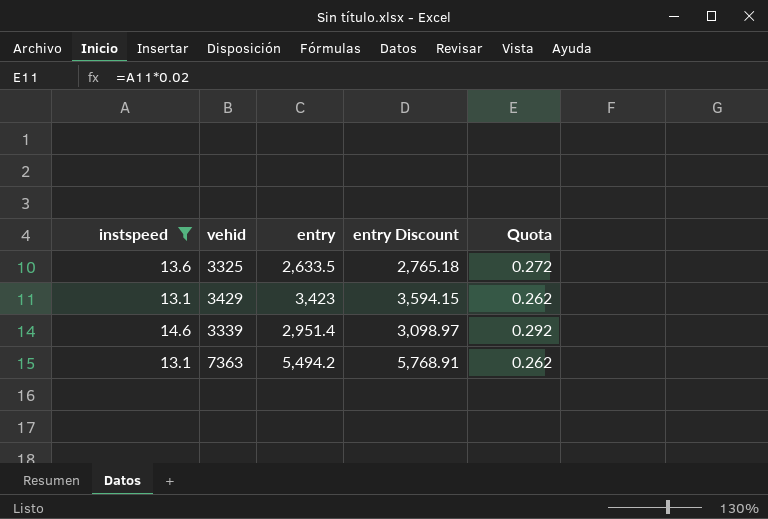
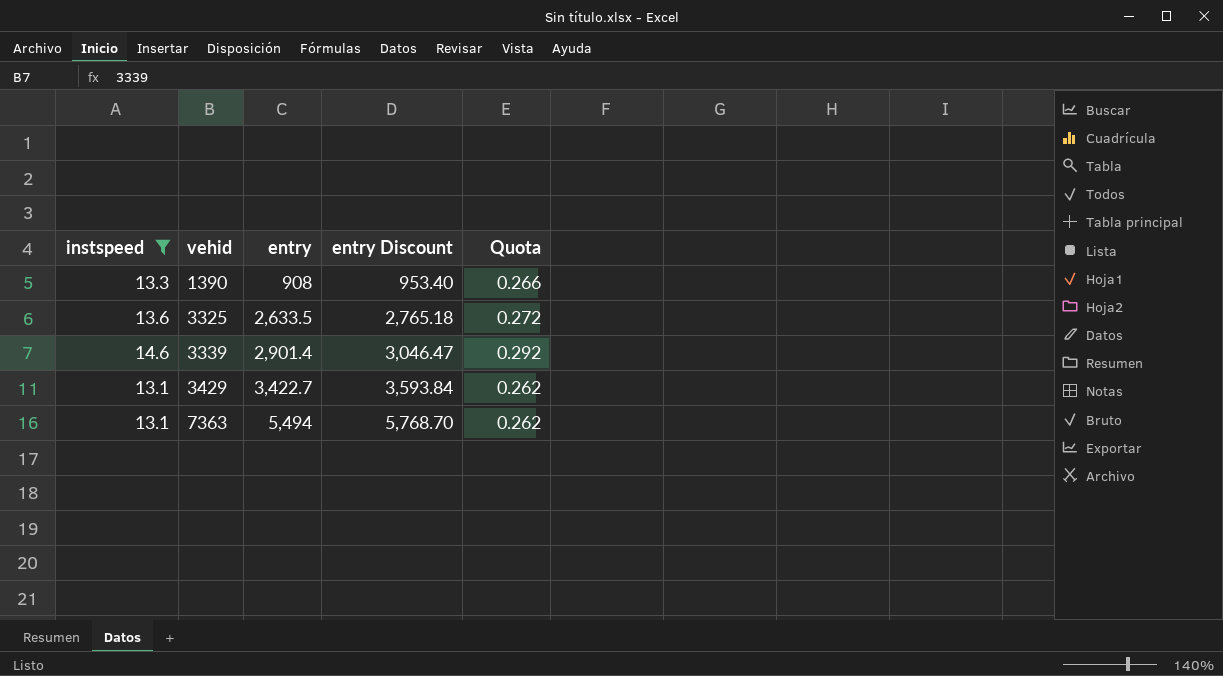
row order: none -> vehid ascending
row 1390: none -> 13.3 | 908 | 953.40 | 0.266
3339 | entry: 2,951.4 -> 2,901.4
3339 | entry Discount: 3,098.97 -> 3,046.47
3429 | entry: 3,423 -> 3,422.7
3429 | entry Discount: 3,594.15 -> 3,593.84
7363 | entry: 5,494.2 -> 5,494
7363 | entry Discount: 5,768.91 -> 5,768.70

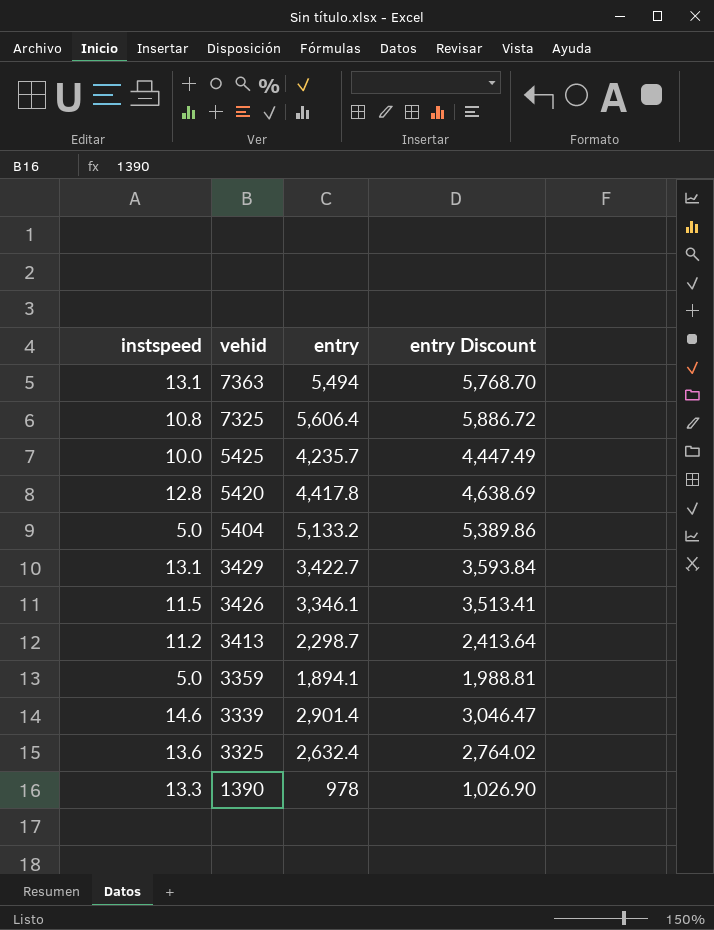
filter: instspeed >= 13.1 -> none
row order: vehid ascending -> vehid descending
column Quota | formula: [instspeed] * 0.02 -> none
3325 | entry: 2,633.5 -> 2,632.4
3325 | entry Discount: 2,765.18 -> 2,764.02
1390 | entry: 908 -> 978
1390 | entry Discount: 953.40 -> 1,026.90

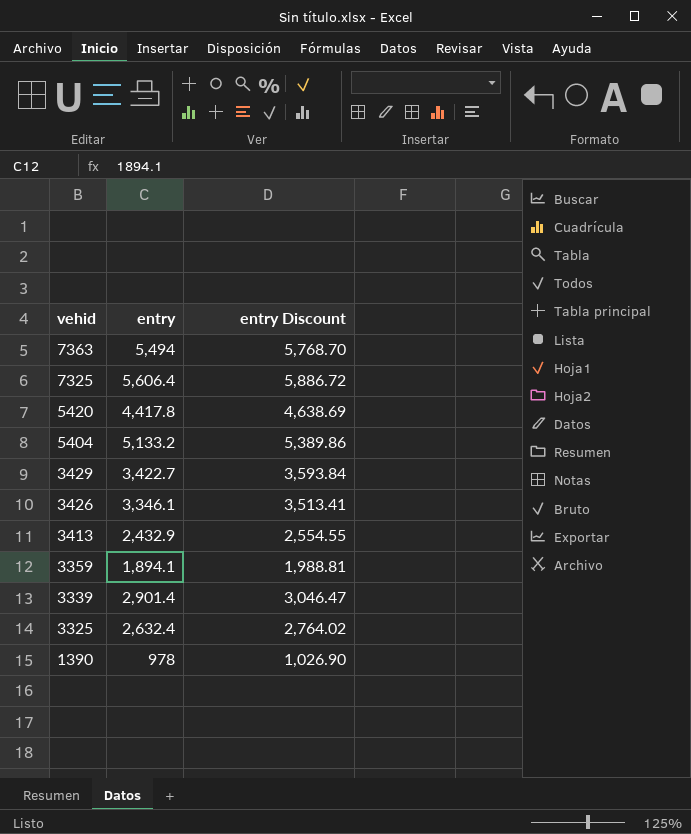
column instspeed | position: 1 -> none
row 5425: 10.0 | 4,235.7 | 4,447.49 -> none
3413 | entry: 2,298.7 -> 2,432.9
3413 | entry Discount: 2,413.64 -> 2,554.55

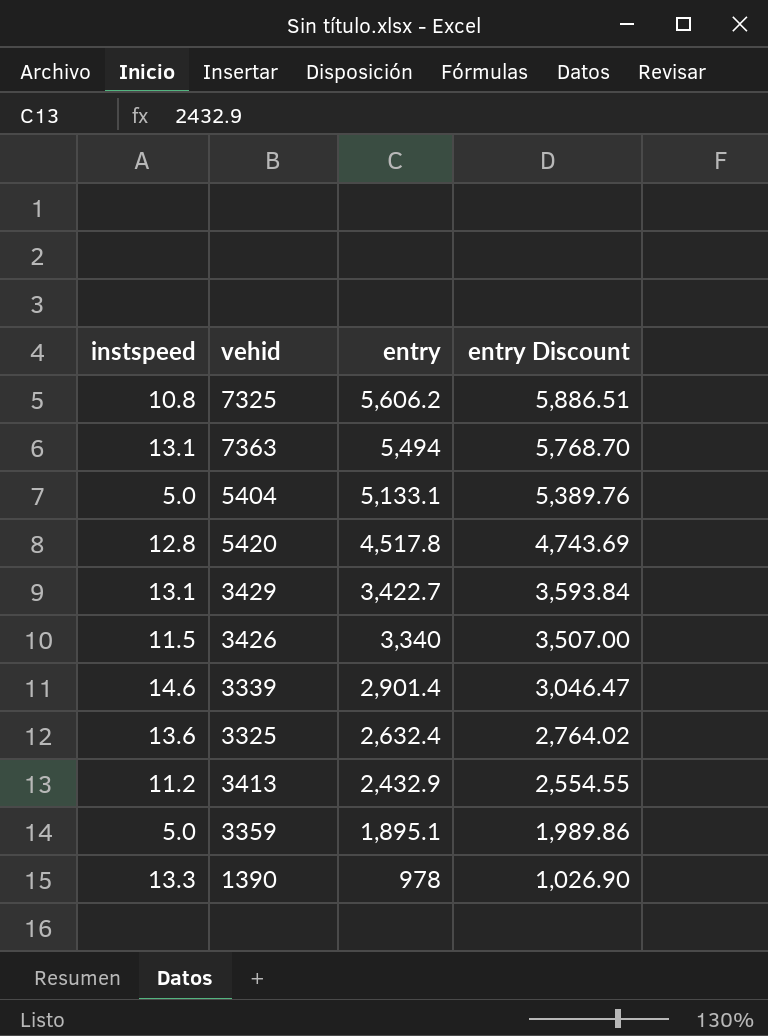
row order: vehid descending -> entry descending
column instspeed | position: none -> 1
7325 | entry: 5,606.4 -> 5,606.2
7325 | entry Discount: 5,886.72 -> 5,886.51
5404 | entry: 5,133.2 -> 5,133.1
5404 | entry Discount: 5,389.86 -> 5,389.76
5420 | entry: 4,417.8 -> 4,517.8
5420 | entry Discount: 4,638.69 -> 4,743.69
3426 | entry: 3,346.1 -> 3,340
3426 | entry Discount: 3,513.41 -> 3,507.00
3359 | entry: 1,894.1 -> 1,895.1
3359 | entry Discount: 1,988.81 -> 1,989.86

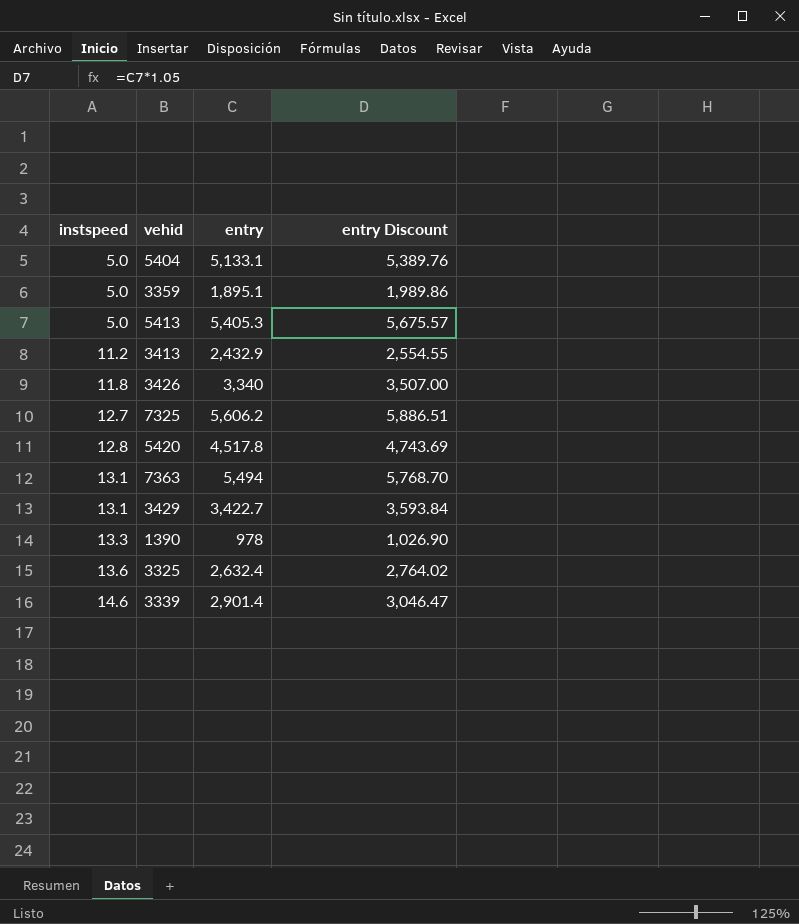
row order: entry descending -> instspeed ascending
row 5413: none -> 5.0 | 5,405.3 | 5,675.57
3426 | instspeed: 11.5 -> 11.8
7325 | instspeed: 10.8 -> 12.7

